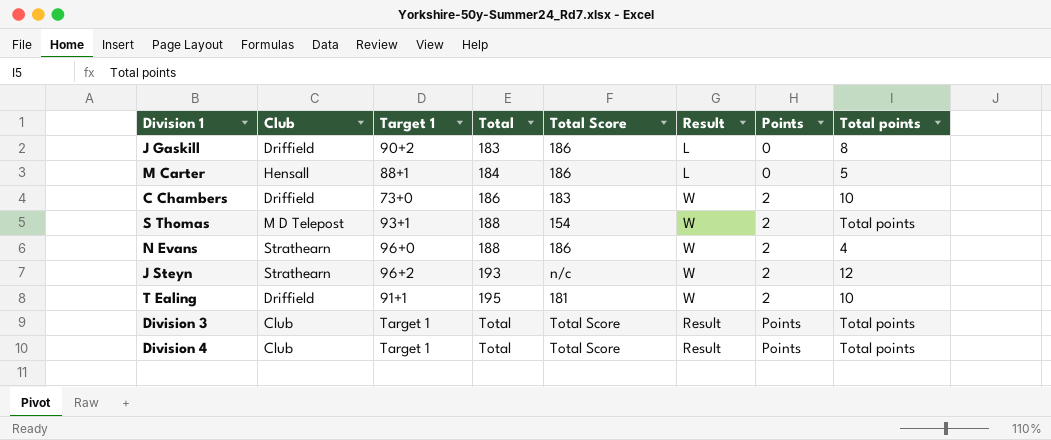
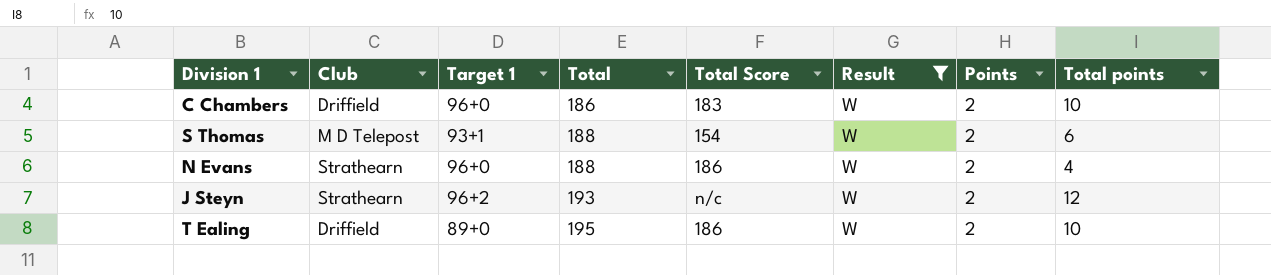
filter: none -> Result = W
C Chambers | Target 1: 73+0 -> 96+0
S Thomas | Total points: Total points -> 6
T Ealing | Target 1: 91+1 -> 89+0
T Ealing | Total Score: 181 -> 186

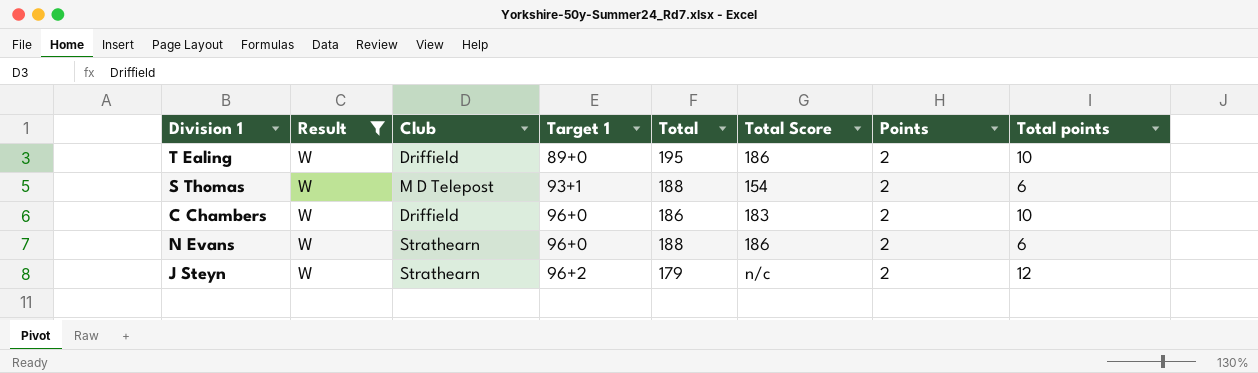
row order: Total ascending -> Target 1 ascending
column Result | position: 6 -> 2
N Evans | Total points: 4 -> 6
J Steyn | Total: 193 -> 179

